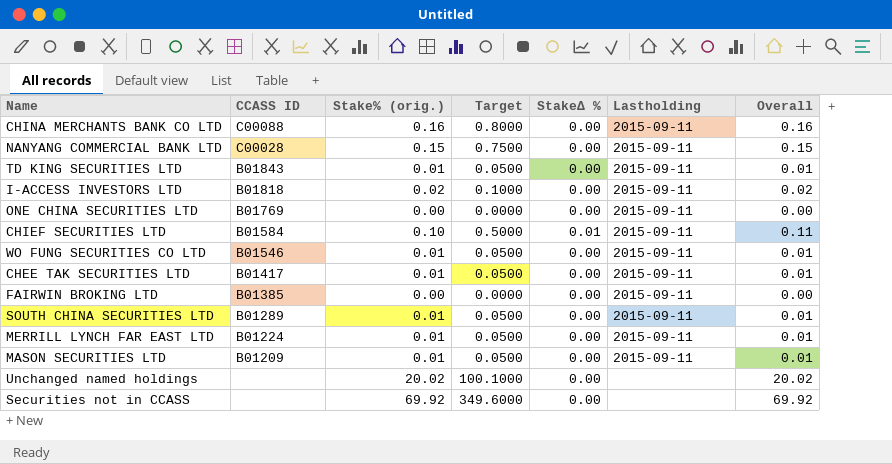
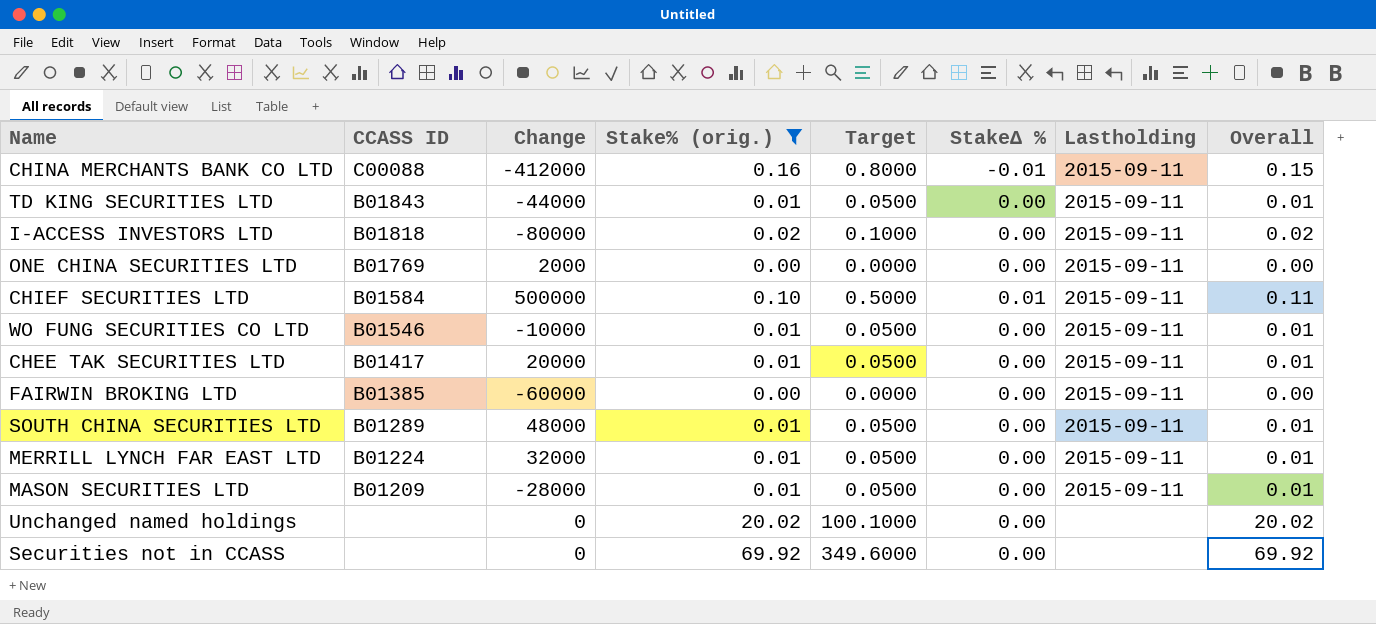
filter: none -> Stake% (orig.) != 0.15
column Change | position: none -> 3
CHINA MERCHANTS BANK CO LTD | StakeΔ %: 0.00 -> -0.01
CHINA MERCHANTS BANK CO LTD | Overall: 0.16 -> 0.15

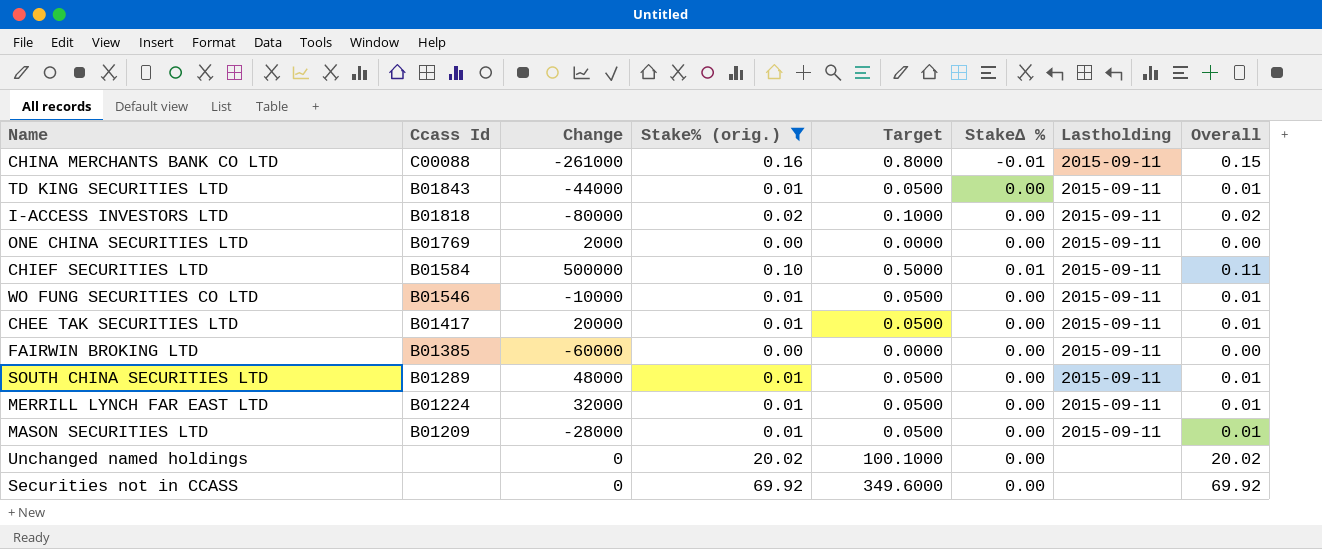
column name: CCASS ID -> Ccass Id
CHINA MERCHANTS BANK CO LTD | Change: -412000 -> -261000

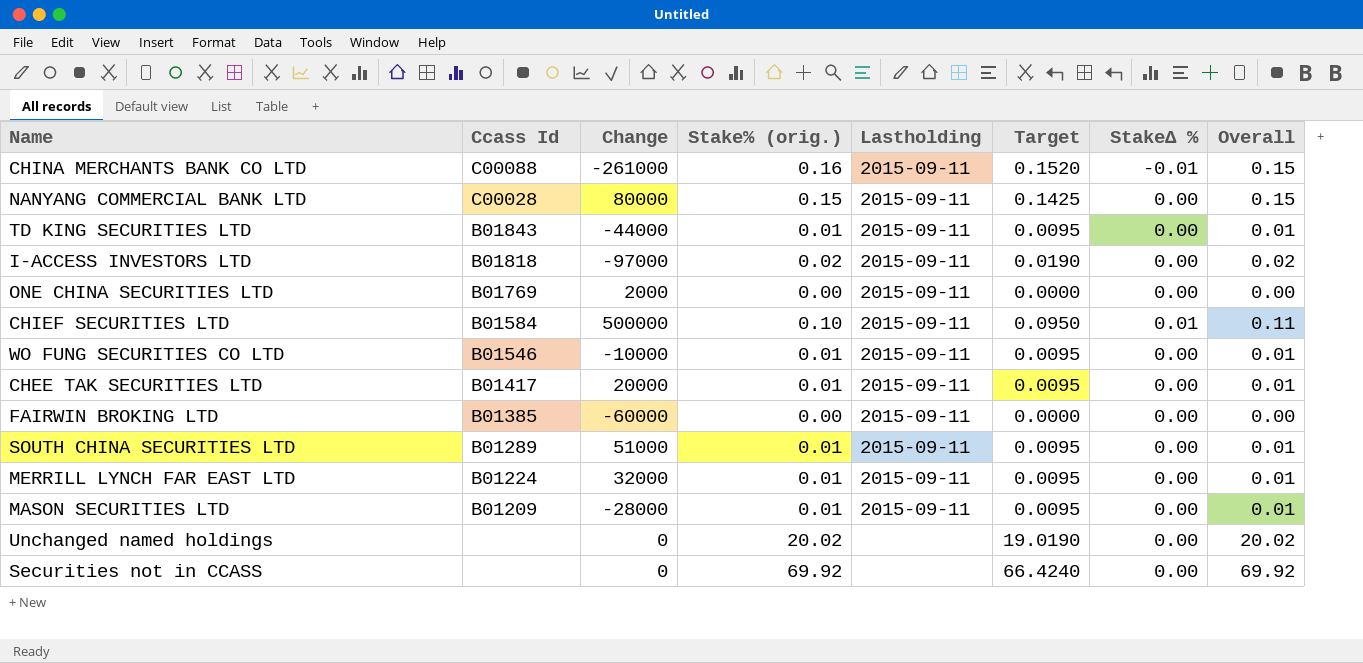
filter: Stake% (orig.) != 0.15 -> none
column Lastholding | position: 7 -> 5
column Target | formula: [Stake% (orig.)] * 5 -> [Stake% (orig.)] * 0.95
I-ACCESS INVESTORS LTD | Change: -80000 -> -97000
SOUTH CHINA SECURITIES LTD | Change: 48000 -> 51000

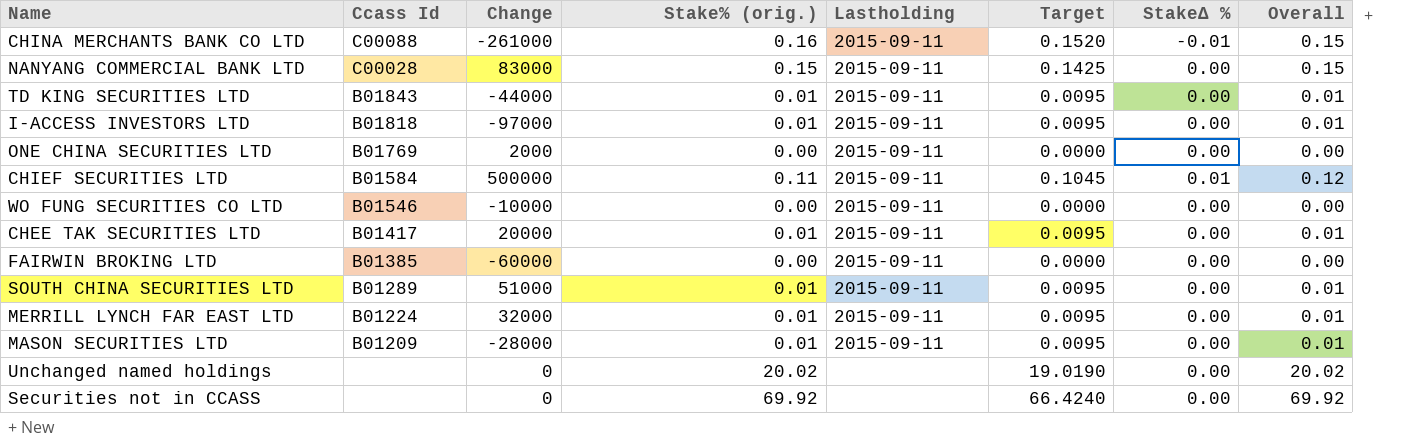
NANYANG COMMERCIAL BANK LTD | Change: 80000 -> 83000
I-ACCESS INVESTORS LTD | Stake% (orig.): 0.02 -> 0.01
I-ACCESS INVESTORS LTD | Target: 0.0190 -> 0.0095
I-ACCESS INVESTORS LTD | Overall: 0.02 -> 0.01
CHIEF SECURITIES LTD | Stake% (orig.): 0.10 -> 0.11
CHIEF SECURITIES LTD | Target: 0.0950 -> 0.1045
CHIEF SECURITIES LTD | Overall: 0.11 -> 0.12
WO FUNG SECURITIES CO LTD | Stake% (orig.): 0.01 -> 0.00
WO FUNG SECURITIES CO LTD | Target: 0.0095 -> 0.0000
WO FUNG SECURITIES CO LTD | Overall: 0.01 -> 0.00

